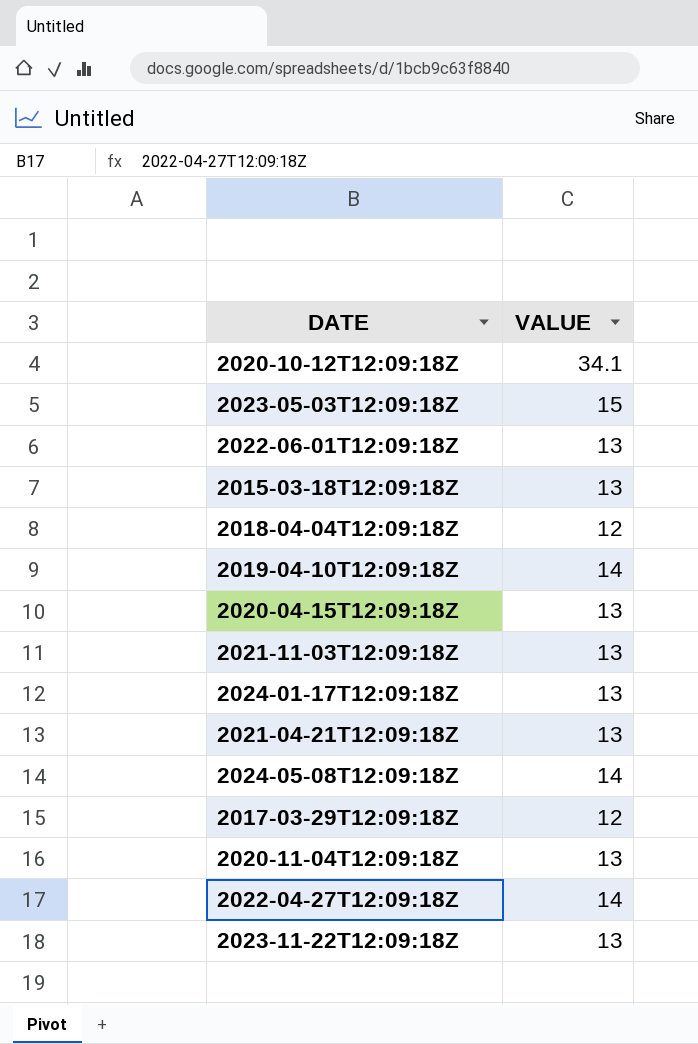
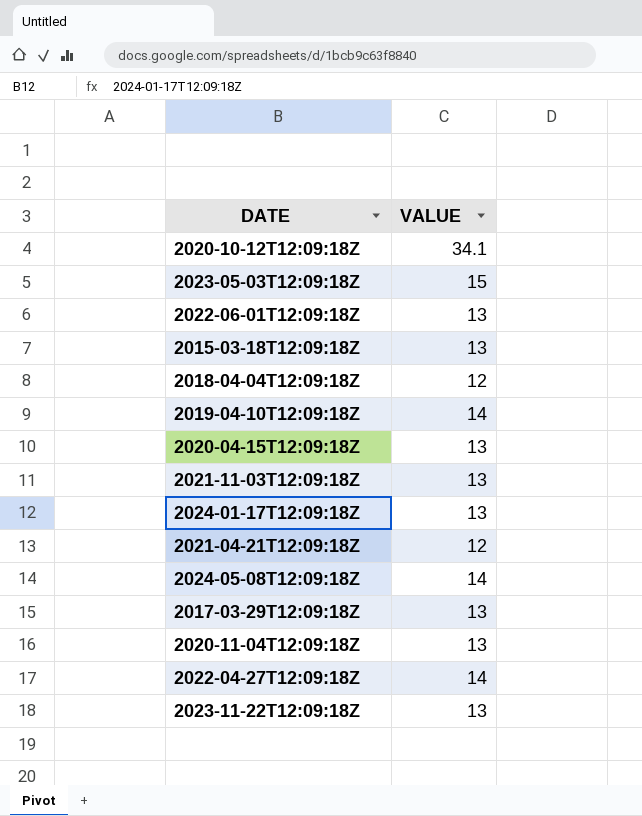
2021-04-21T12:09:18Z | VALUE: 13 -> 12
2017-03-29T12:09:18Z | VALUE: 12 -> 13

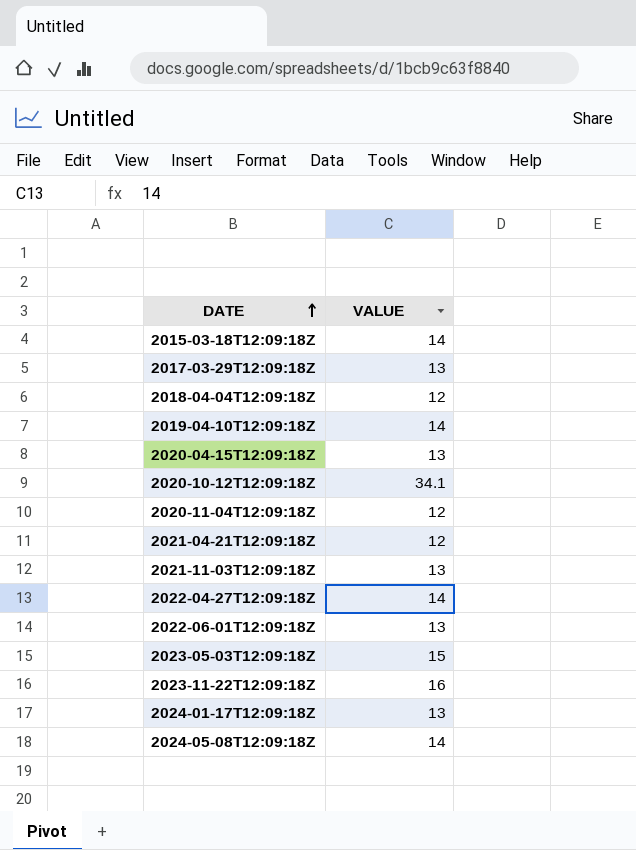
row order: none -> DATE ascending
2015-03-18T12:09:18Z | VALUE: 13 -> 14
2020-11-04T12:09:18Z | VALUE: 13 -> 12
2023-11-22T12:09:18Z | VALUE: 13 -> 16

